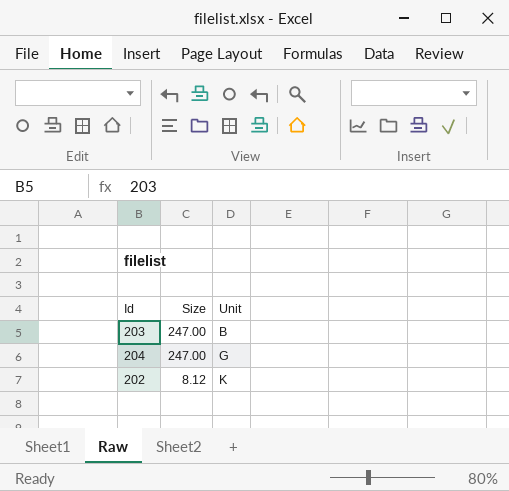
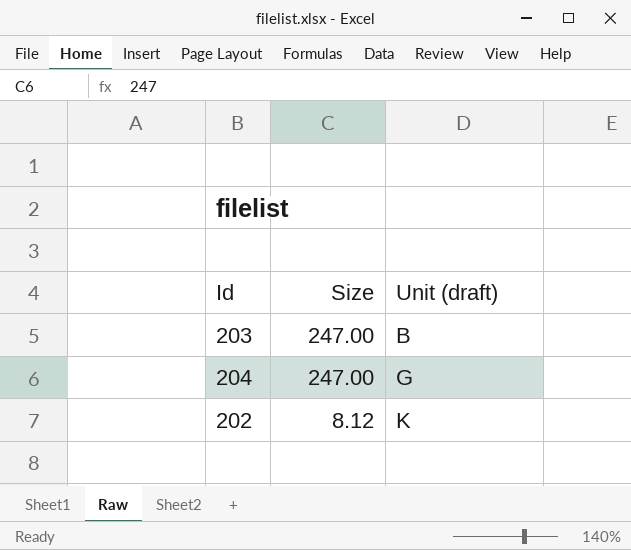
column name: Unit -> Unit (draft)

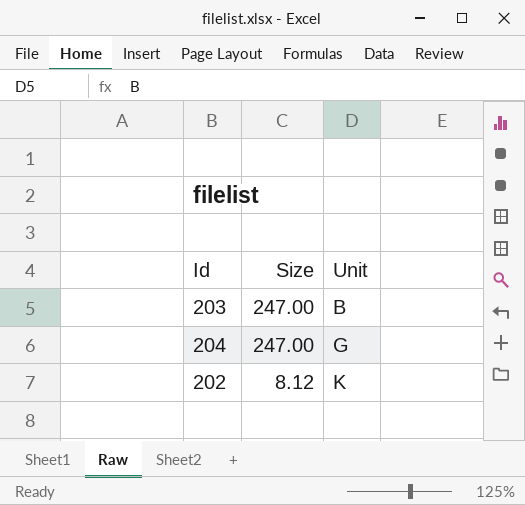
column name: Unit (draft) -> Unit

